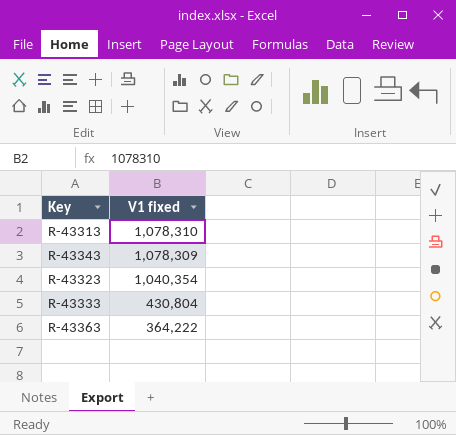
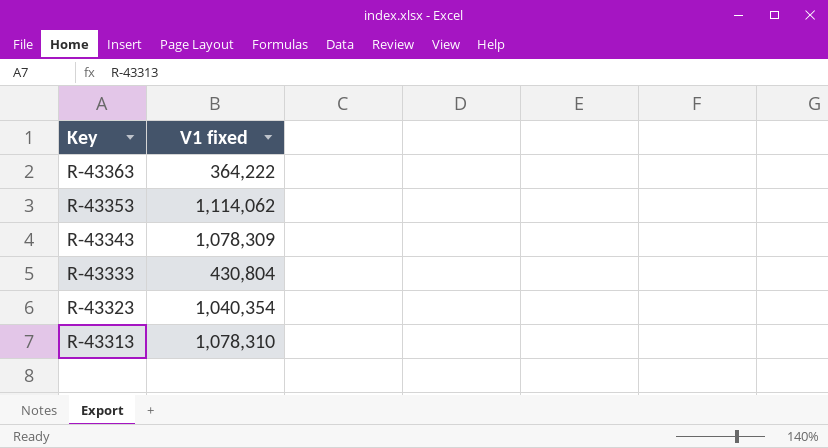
row order: V1 fixed descending -> Key descending
row R-43353: none -> 1,114,062

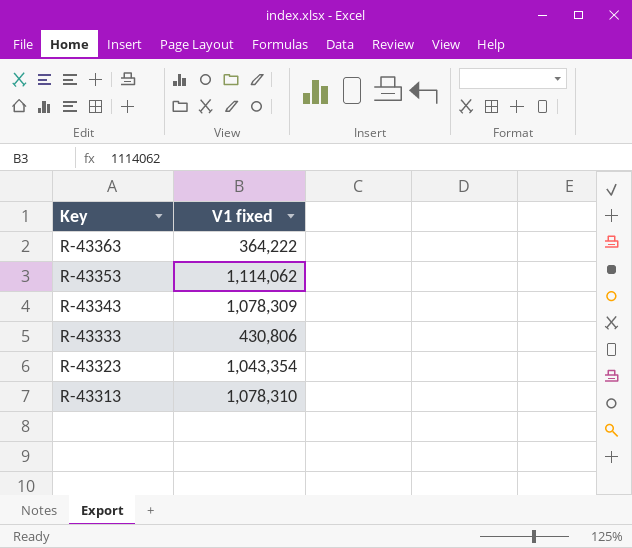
R-43333 | V1 fixed: 430,804 -> 430,806
R-43323 | V1 fixed: 1,040,354 -> 1,043,354

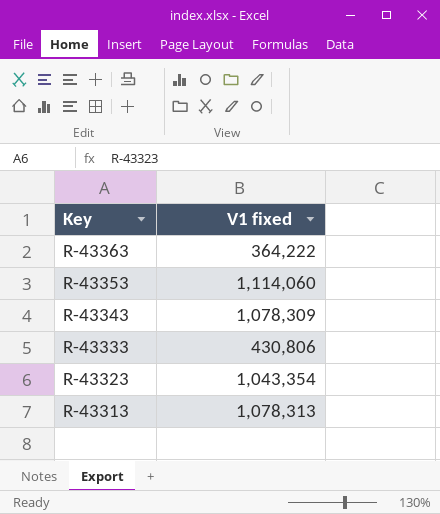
R-43353 | V1 fixed: 1,114,062 -> 1,114,060
R-43313 | V1 fixed: 1,078,310 -> 1,078,313

